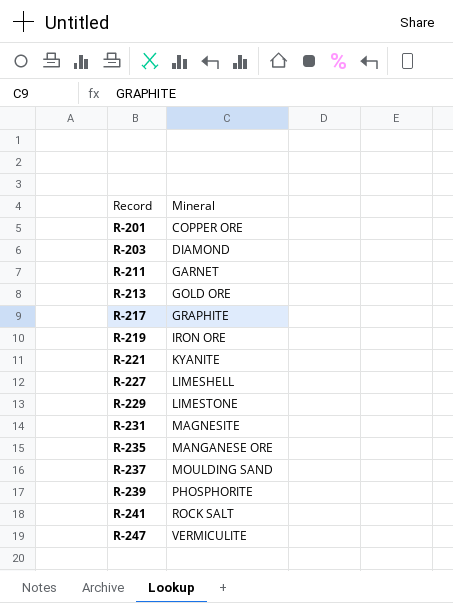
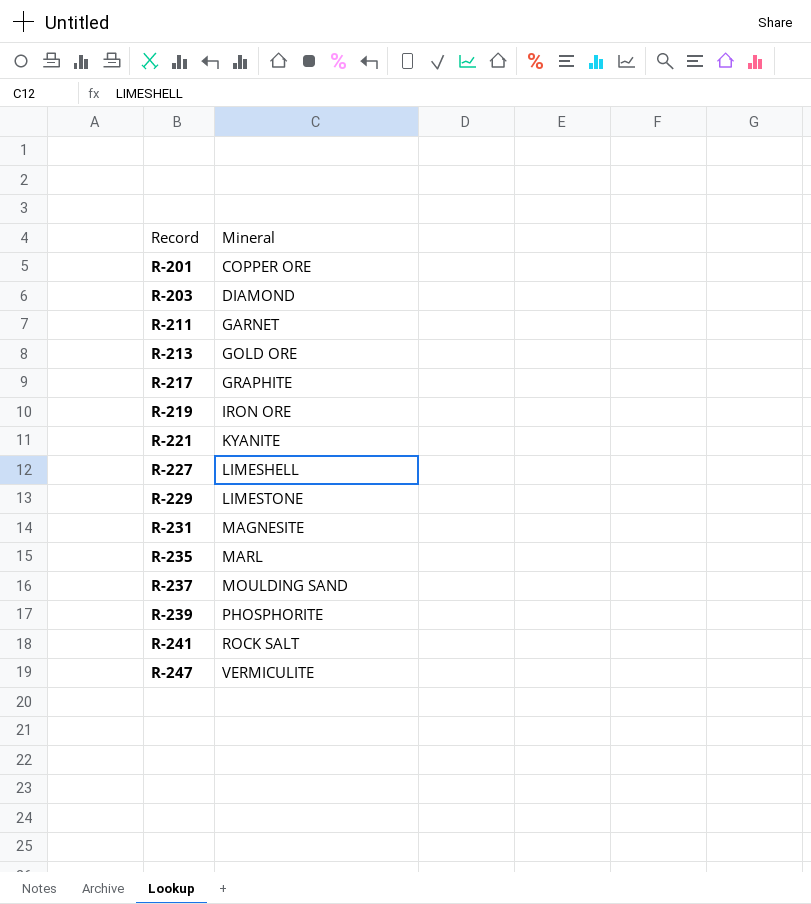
R-235 | Mineral: MANGANESE ORE -> MARL

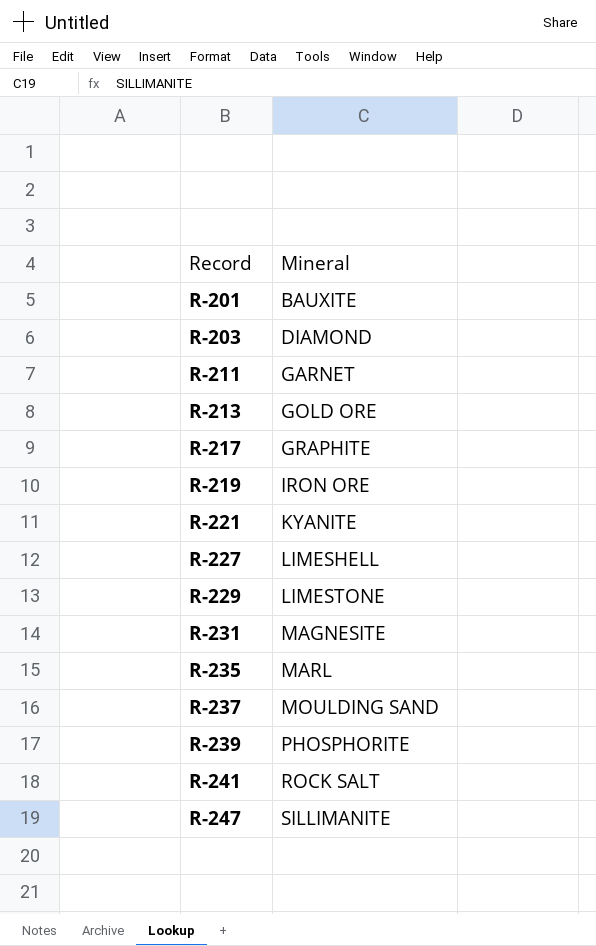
R-201 | Mineral: COPPER ORE -> BAUXITE
R-247 | Mineral: VERMICULITE -> SILLIMANITE

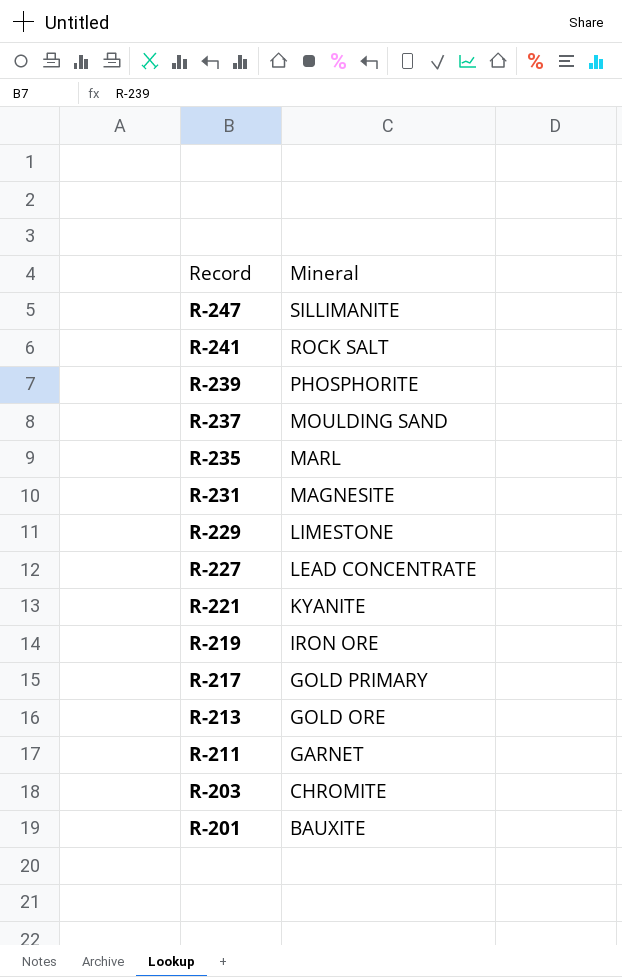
row order: Record ascending -> Record descending
R-227 | Mineral: LIMESHELL -> LEAD CONCENTRATE
R-217 | Mineral: GRAPHITE -> GOLD PRIMARY
R-203 | Mineral: DIAMOND -> CHROMITE

